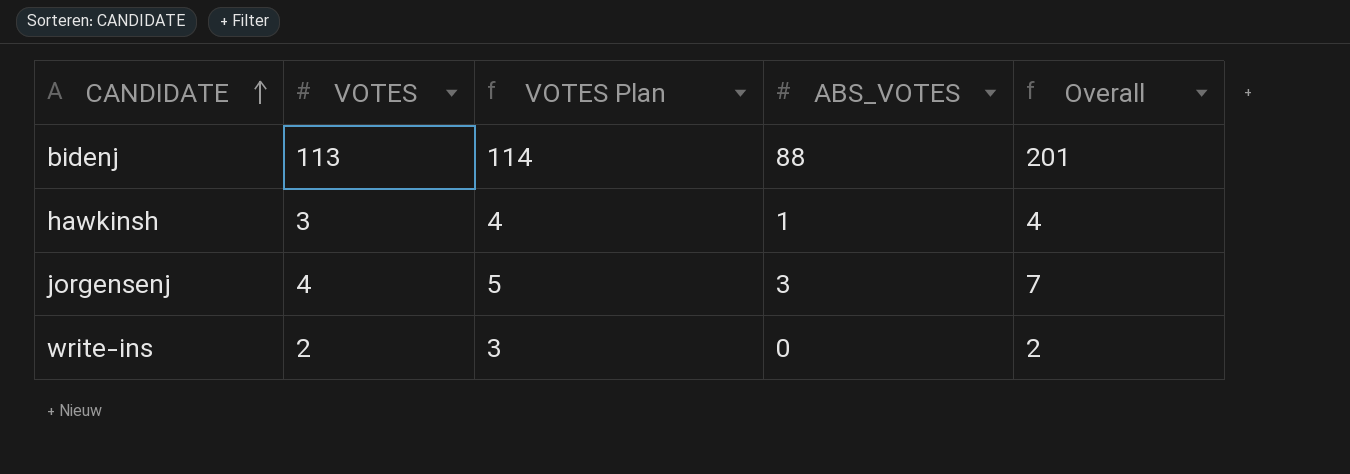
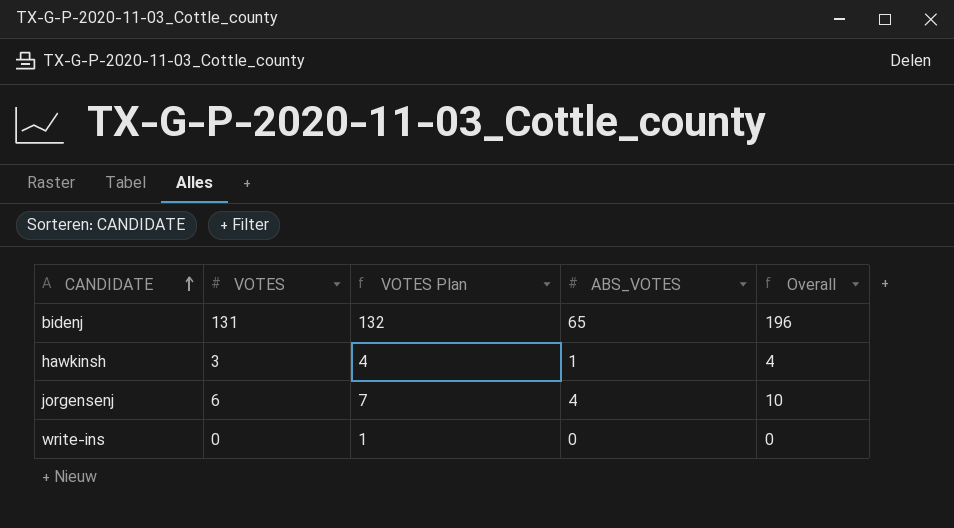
bidenj | VOTES: 113 -> 131
bidenj | VOTES Plan: 114 -> 132
bidenj | ABS_VOTES: 88 -> 65
bidenj | Overall: 201 -> 196
jorgensenj | VOTES: 4 -> 6
jorgensenj | VOTES Plan: 5 -> 7
jorgensenj | ABS_VOTES: 3 -> 4
jorgensenj | Overall: 7 -> 10
write-ins | VOTES: 2 -> 0
write-ins | VOTES Plan: 3 -> 1
write-ins | Overall: 2 -> 0

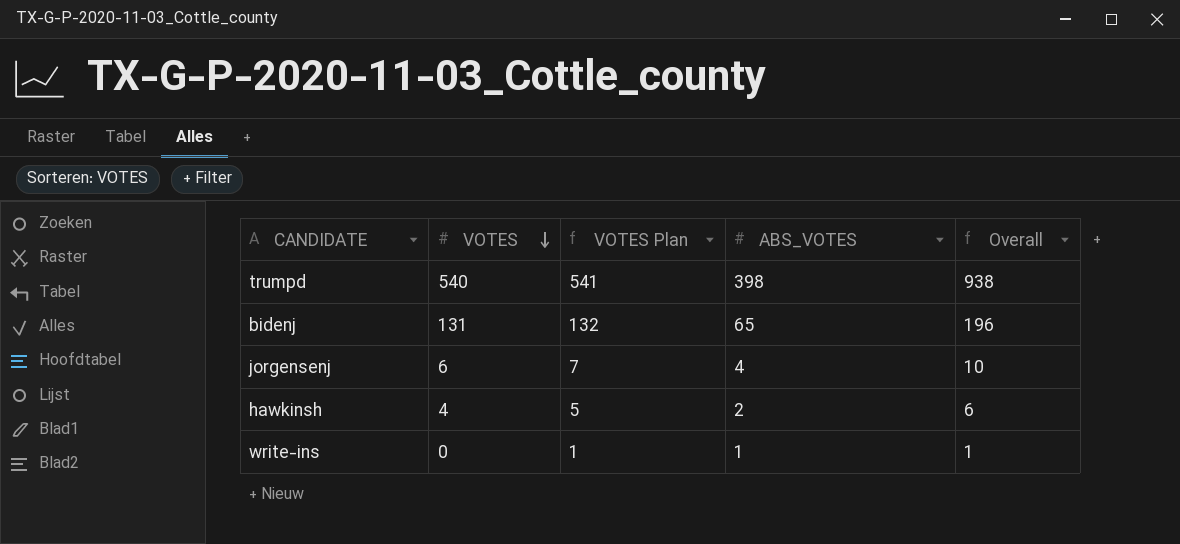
row order: CANDIDATE ascending -> VOTES descending
row trumpd: none -> 540 | 541 | 398 | 938
hawkinsh | VOTES: 3 -> 4
hawkinsh | VOTES Plan: 4 -> 5
hawkinsh | ABS_VOTES: 1 -> 2
hawkinsh | Overall: 4 -> 6
write-ins | ABS_VOTES: 0 -> 1
write-ins | Overall: 0 -> 1

